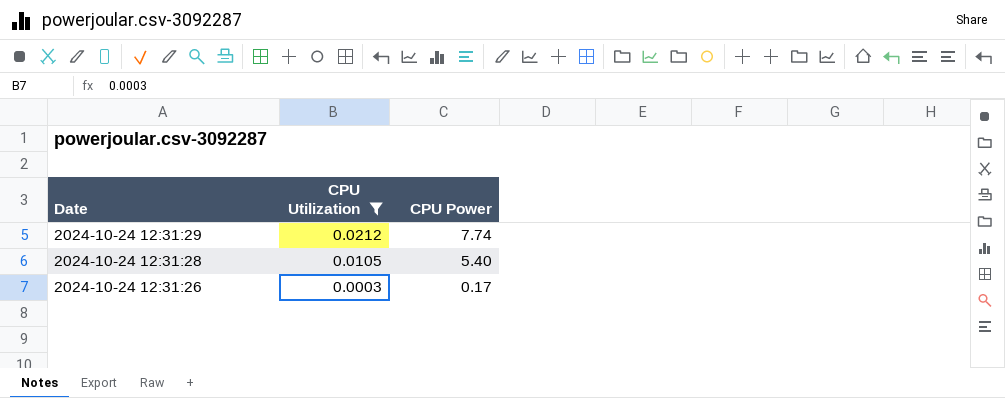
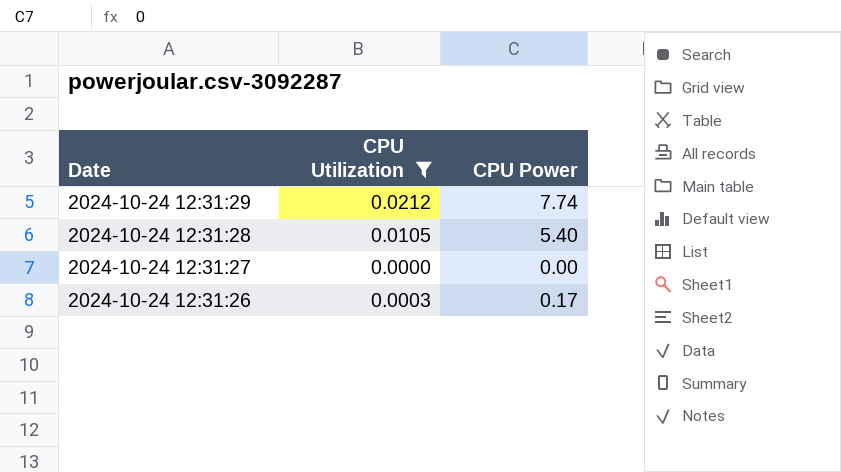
row 2024-10-24 12:31:27: none -> 0.0000 | 0.00

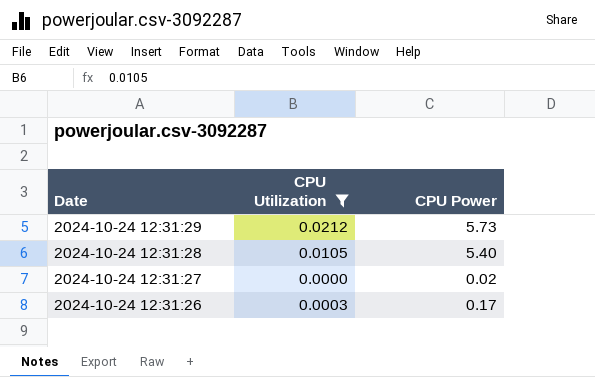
2024-10-24 12:31:29 | CPU Power: 7.74 -> 5.73
2024-10-24 12:31:27 | CPU Power: 0.00 -> 0.02

